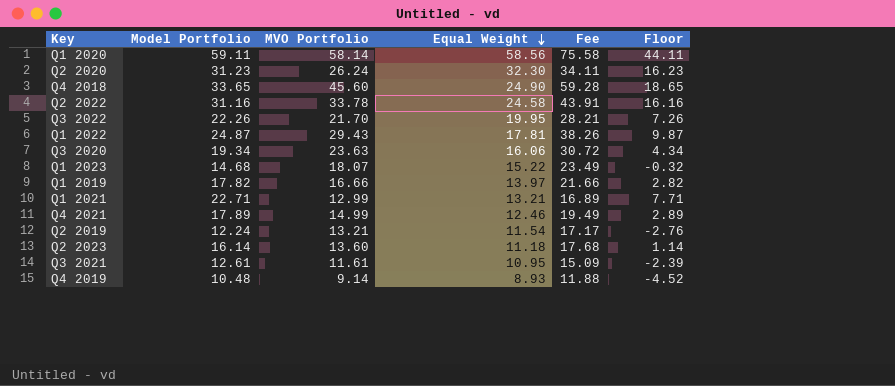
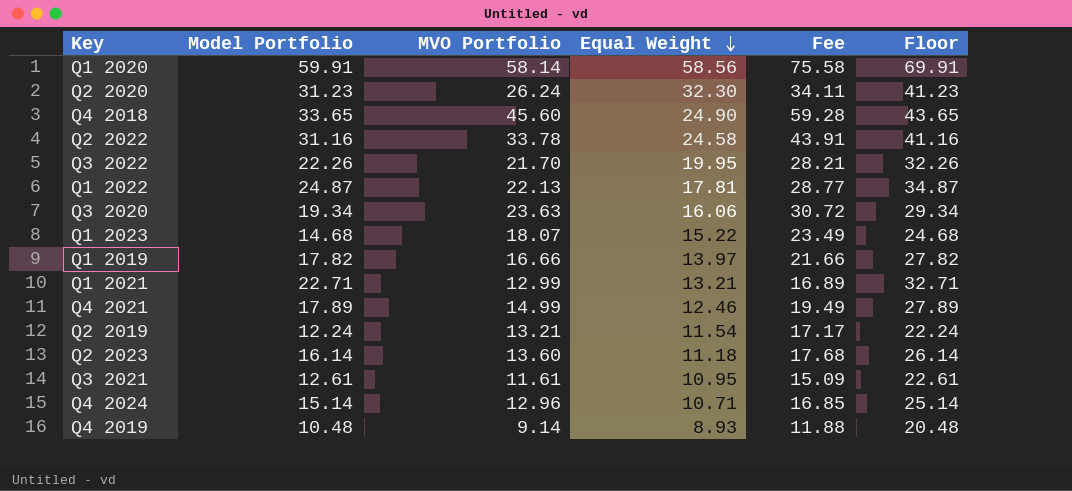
column Floor | formula: [Model Portfolio] - 15 -> [Model Portfolio] + 10
Q1 2020 | Model Portfolio: 59.11 -> 59.91
Q1 2022 | MVO Portfolio: 29.43 -> 22.13
Q1 2022 | Fee: 38.26 -> 28.77
row Q4 2024: none -> 15.14 | 12.96 | 10.71 | 16.85 | 25.14

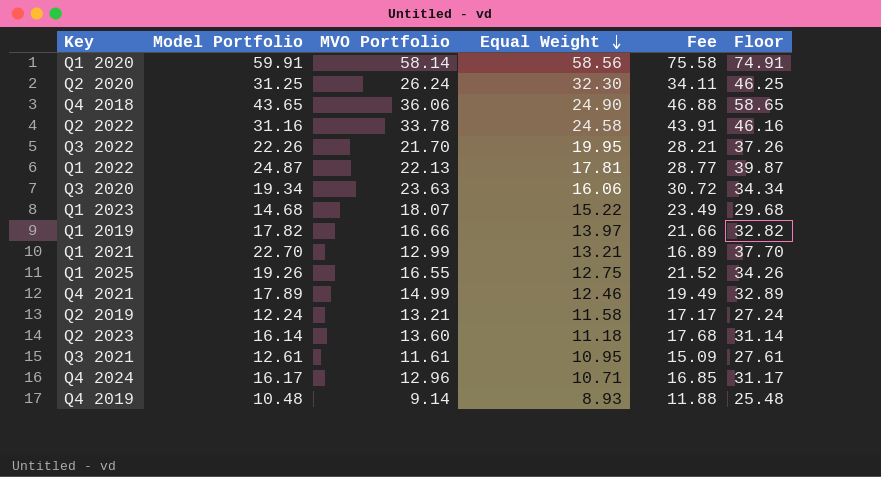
column Floor | formula: [Model Portfolio] + 10 -> [Model Portfolio] + 15
Q2 2020 | Model Portfolio: 31.23 -> 31.25
Q4 2018 | Model Portfolio: 33.65 -> 43.65
Q4 2018 | MVO Portfolio: 45.60 -> 36.06
Q4 2018 | Fee: 59.28 -> 46.88
Q1 2021 | Model Portfolio: 22.71 -> 22.70
row Q1 2025: none -> 19.26 | 16.55 | 12.75 | 21.52 | 34.26
Q2 2019 | Equal Weight: 11.54 -> 11.58
Q4 2024 | Model Portfolio: 15.14 -> 16.17

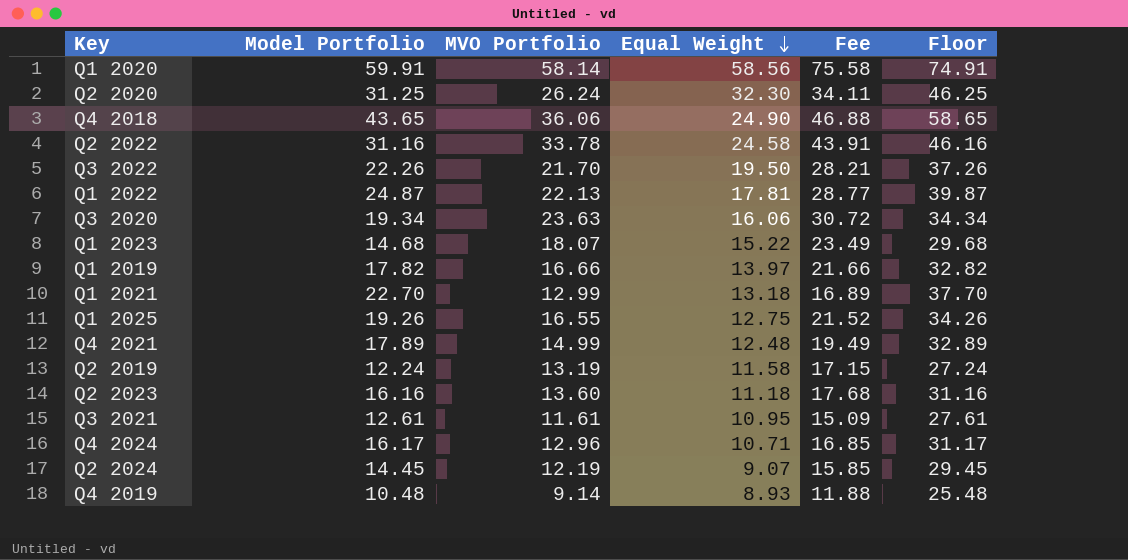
Q3 2022 | Equal Weight: 19.95 -> 19.50
Q1 2021 | Equal Weight: 13.21 -> 13.18
Q4 2021 | Equal Weight: 12.46 -> 12.48
Q2 2019 | MVO Portfolio: 13.21 -> 13.19
Q2 2019 | Fee: 17.17 -> 17.15
Q2 2023 | Model Portfolio: 16.14 -> 16.16
Q2 2023 | Floor: 31.14 -> 31.16
row Q2 2024: none -> 14.45 | 12.19 | 9.07 | 15.85 | 29.45

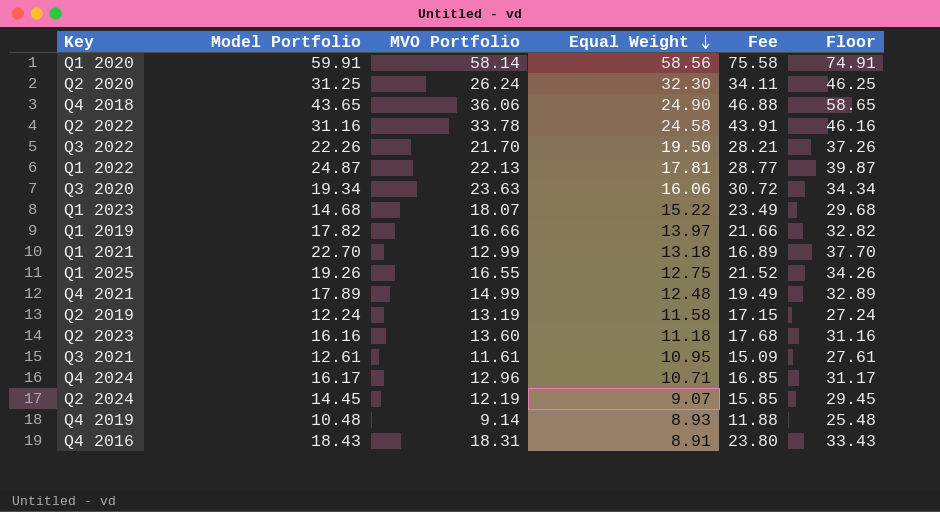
row Q4 2016: none -> 18.43 | 18.31 | 8.91 | 23.80 | 33.43

